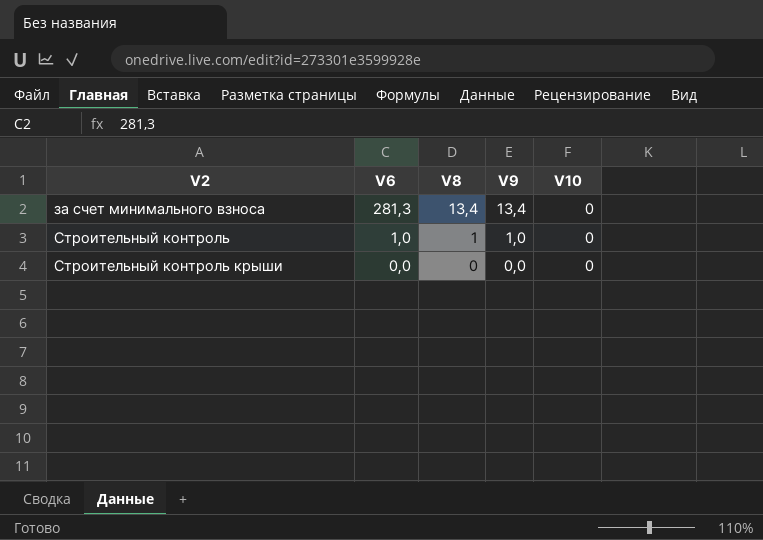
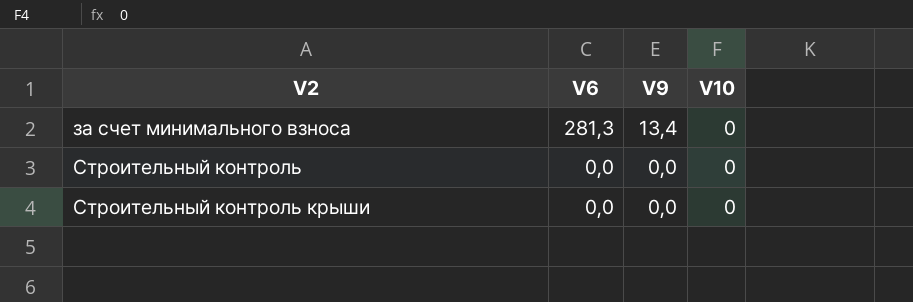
column V8 | position: 3 -> none
Строительный контроль | V6: 1,0 -> 0,0
Строительный контроль | V9: 1,0 -> 0,0

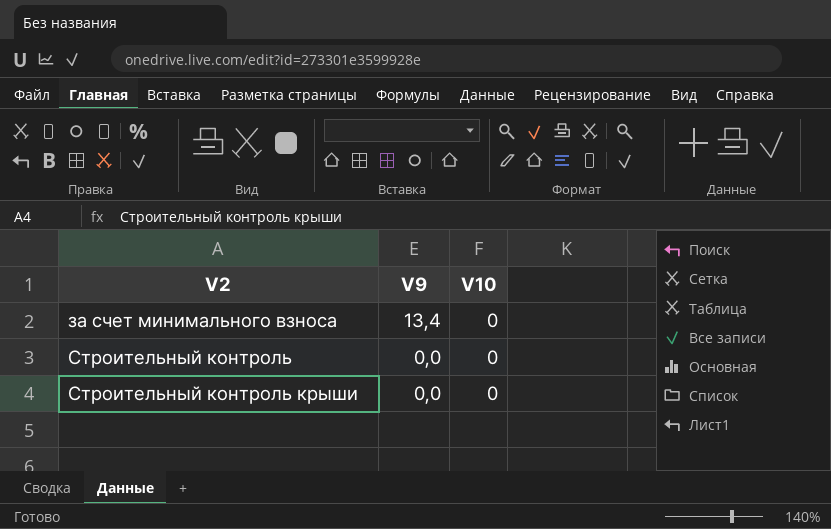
column V6 | position: 2 -> none

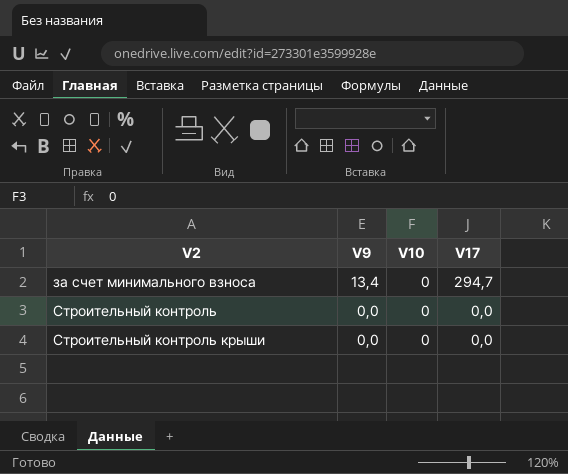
column V17 | position: none -> 4

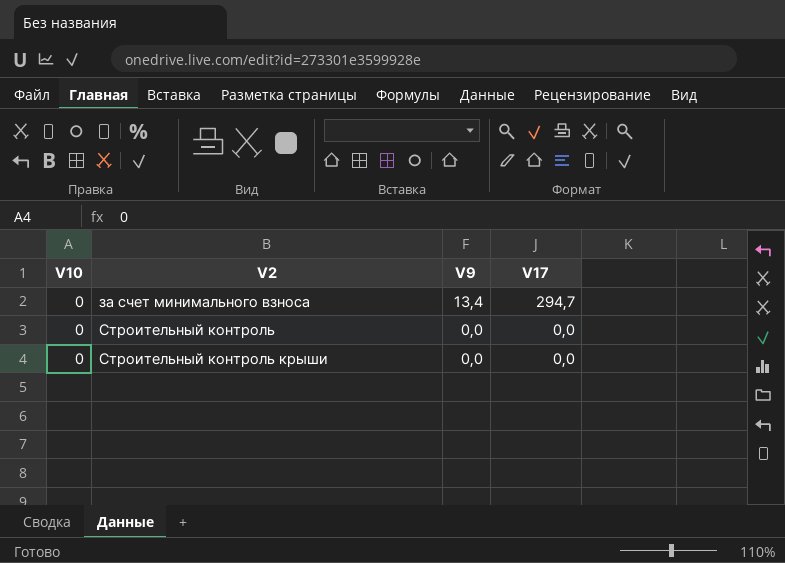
column V10 | position: 3 -> 1

